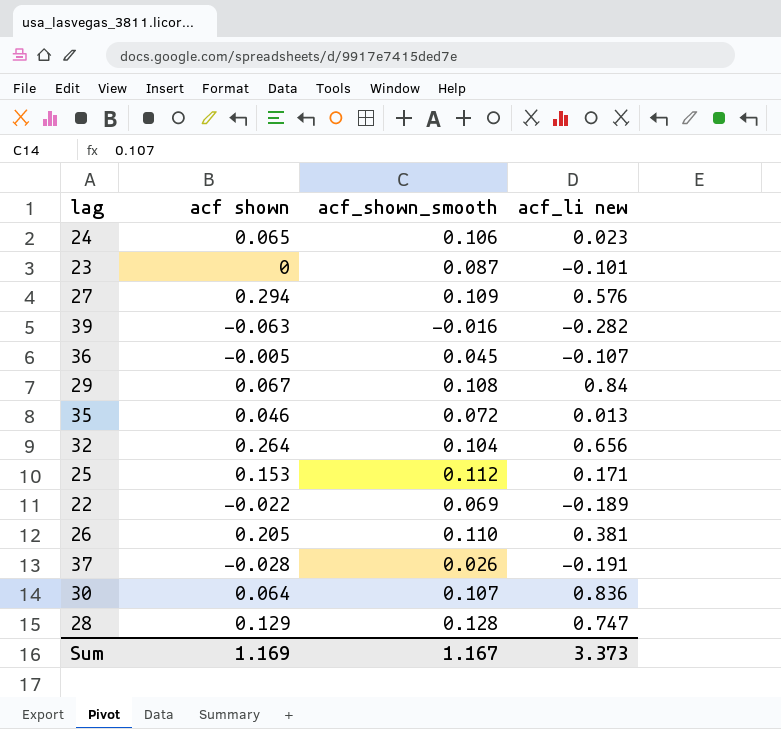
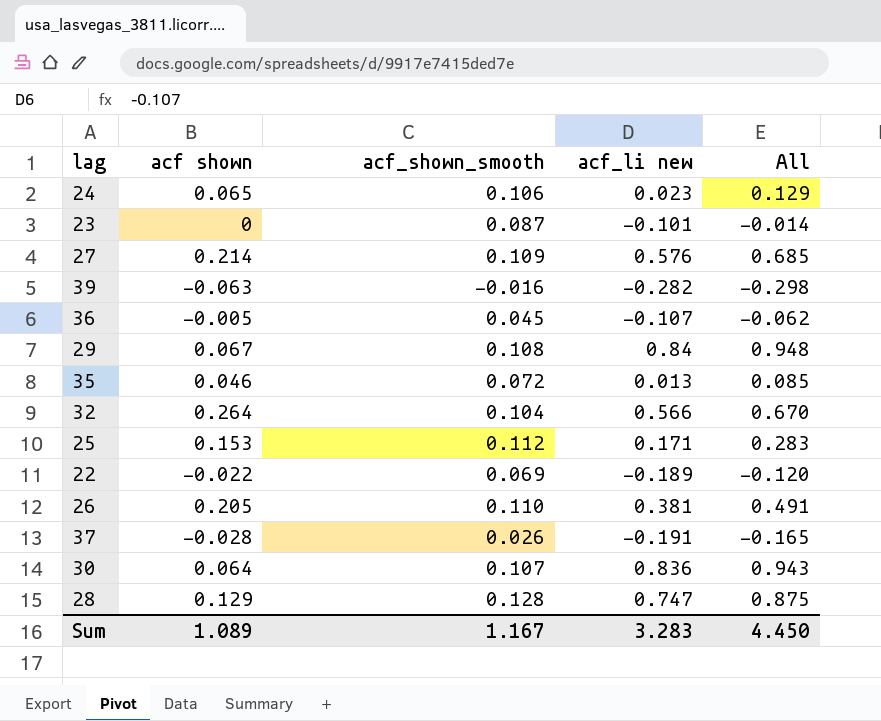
column All | formula: none -> [acf_shown_smooth] + [acf_li new]
27 | acf shown: 0.294 -> 0.214
32 | acf_li new: 0.656 -> 0.566
Sum | acf shown: 1.169 -> 1.089
Sum | acf_li new: 3.373 -> 3.283

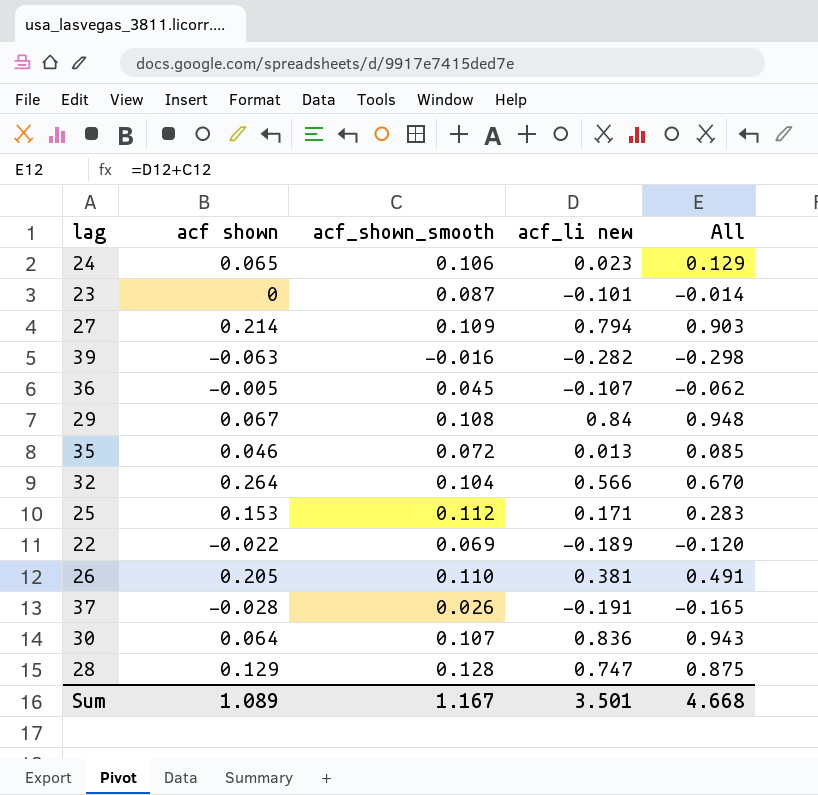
27 | acf_li new: 0.576 -> 0.794
27 | All: 0.685 -> 0.903
Sum | acf_li new: 3.283 -> 3.501
Sum | All: 4.450 -> 4.668

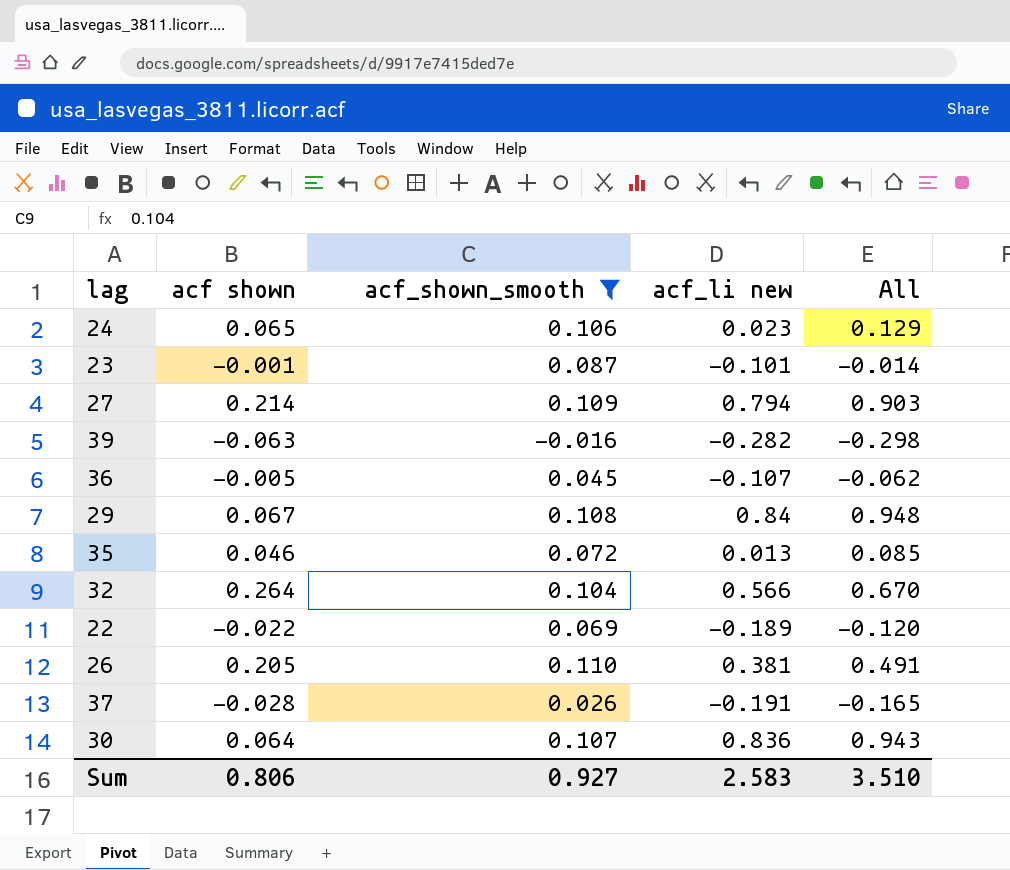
filter: none -> acf_shown_smooth <= 0.110
23 | acf shown: 0 -> -0.001
Sum | acf shown: 1.089 -> 0.806
Sum | acf_shown_smooth: 1.167 -> 0.927
Sum | acf_li new: 3.501 -> 2.583
Sum | All: 4.668 -> 3.510

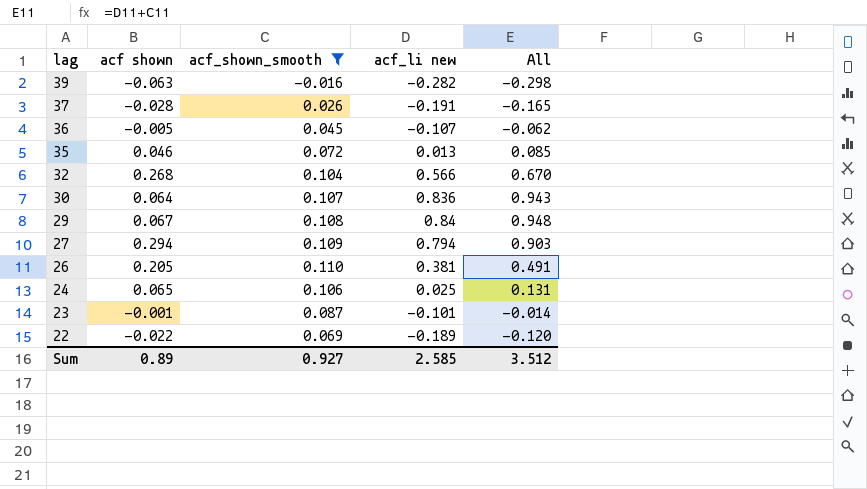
row order: none -> lag descending
32 | acf shown: 0.264 -> 0.268
27 | acf shown: 0.214 -> 0.294
24 | acf_li new: 0.023 -> 0.025
24 | All: 0.129 -> 0.131
Sum | acf shown: 0.806 -> 0.89
Sum | acf_li new: 2.583 -> 2.585
Sum | All: 3.510 -> 3.512

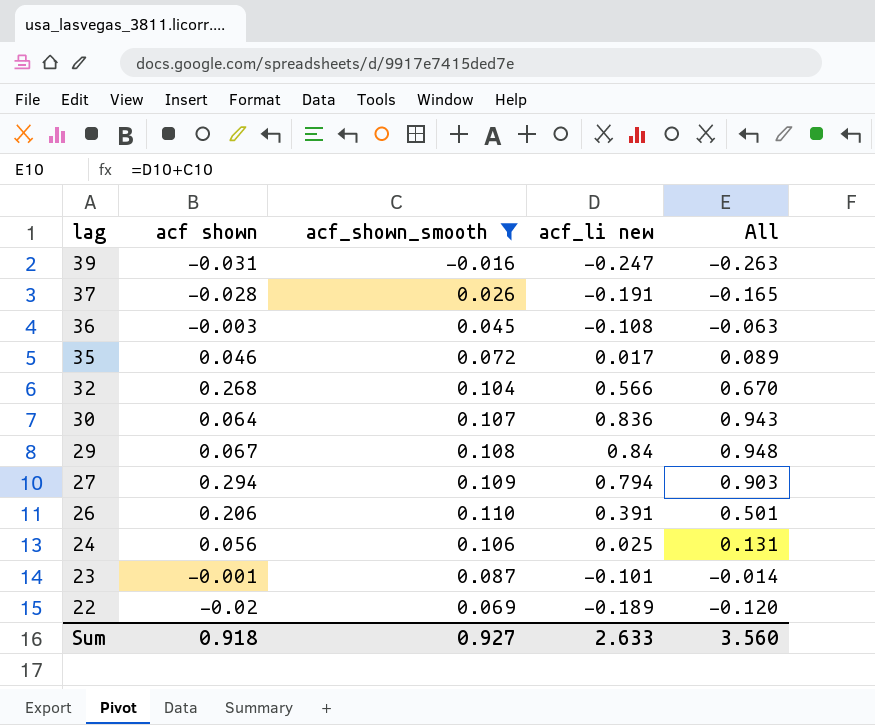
39 | acf shown: -0.063 -> -0.031
39 | acf_li new: -0.282 -> -0.247
39 | All: -0.298 -> -0.263
36 | acf shown: -0.005 -> -0.003
36 | acf_li new: -0.107 -> -0.108
36 | All: -0.062 -> -0.063
35 | acf_li new: 0.013 -> 0.017
35 | All: 0.085 -> 0.089
26 | acf shown: 0.205 -> 0.206
26 | acf_li new: 0.381 -> 0.391
26 | All: 0.491 -> 0.501
24 | acf shown: 0.065 -> 0.056
22 | acf shown: -0.022 -> -0.02
Sum | acf shown: 0.89 -> 0.918
Sum | acf_li new: 2.585 -> 2.633
Sum | All: 3.512 -> 3.560

